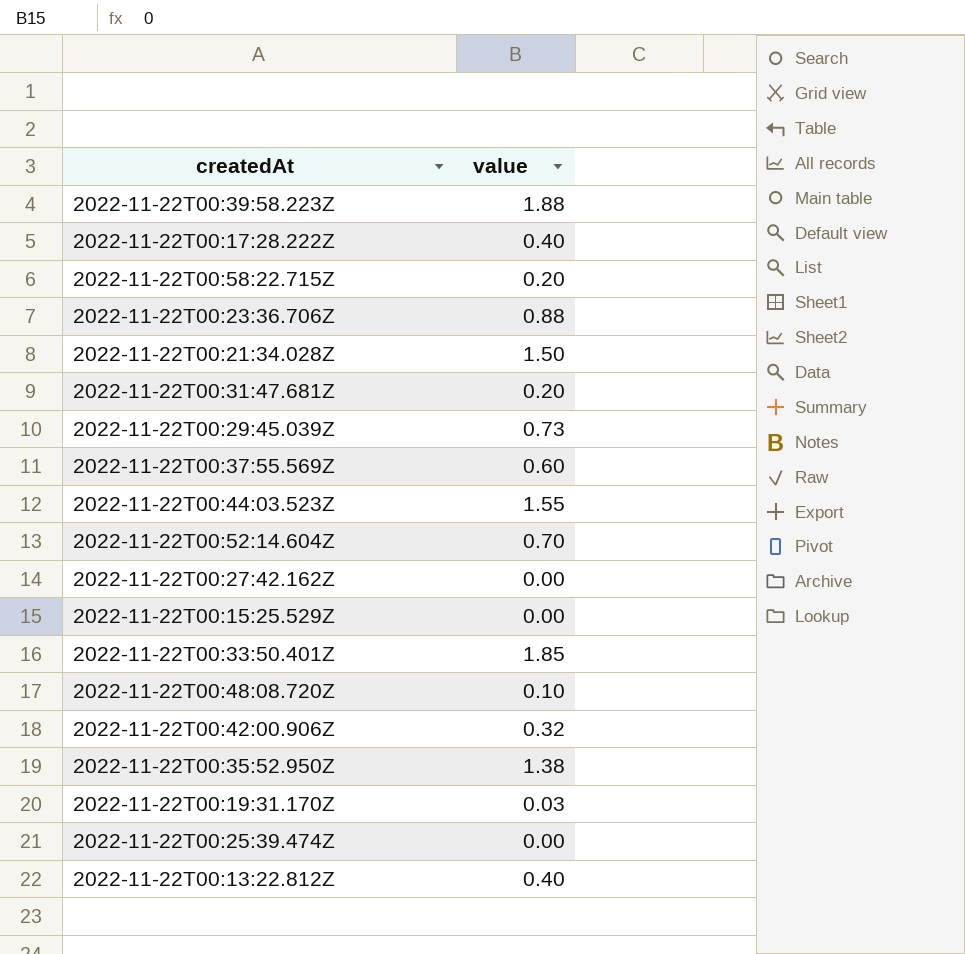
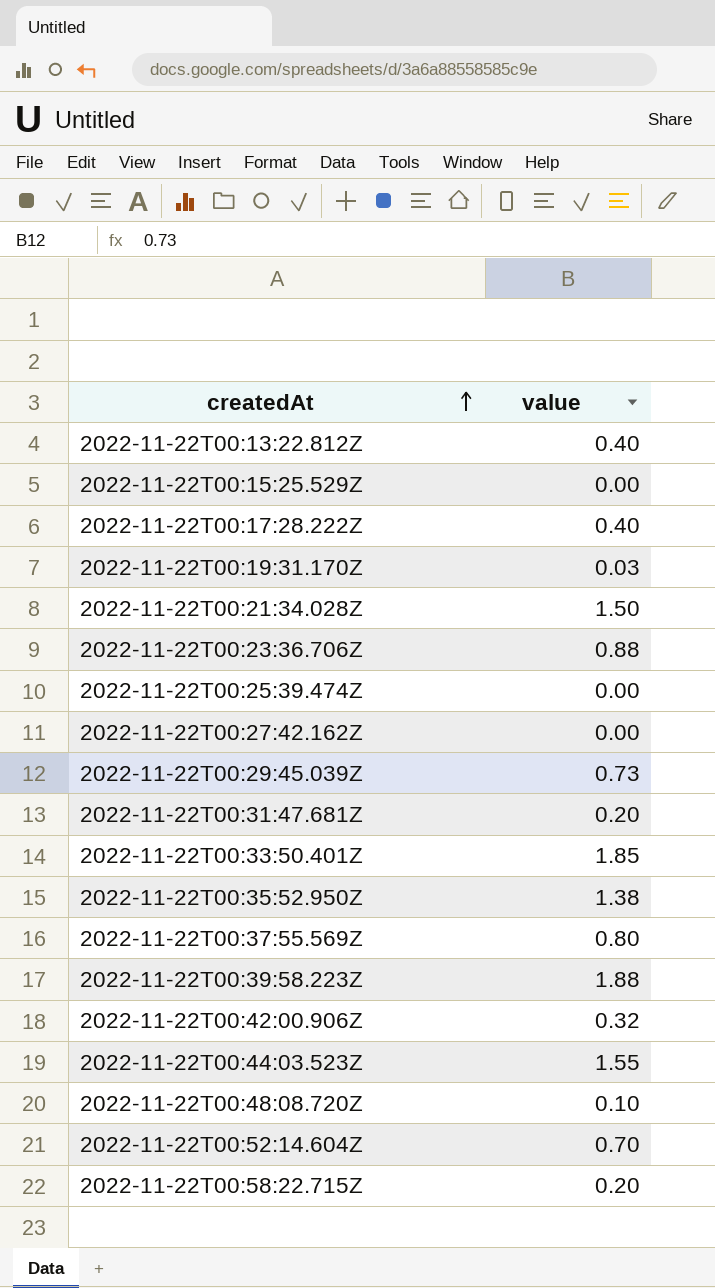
row order: none -> createdAt ascending
2022-11-22T00:37:55.569Z | value: 0.60 -> 0.80

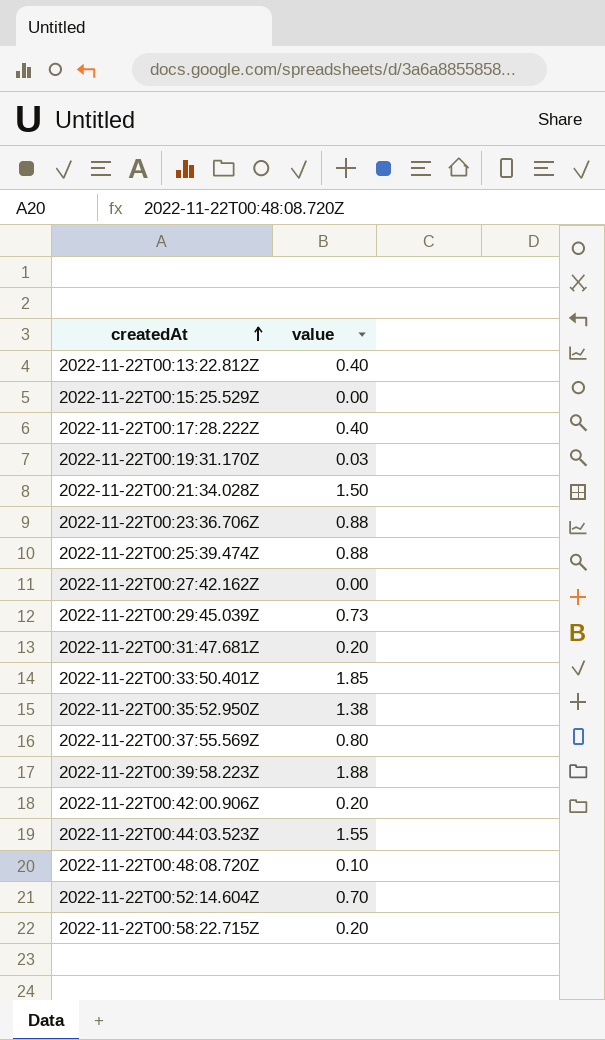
2022-11-22T00:25:39.474Z | value: 0.00 -> 0.88
2022-11-22T00:42:00.906Z | value: 0.32 -> 0.20

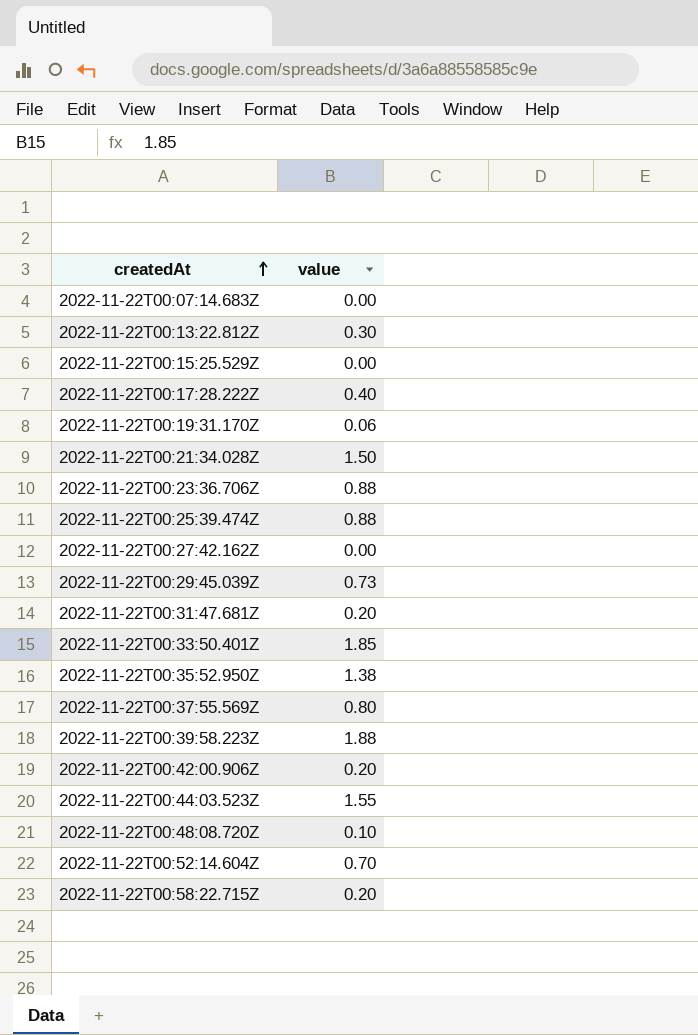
row 2022-11-22T00:07:14.683Z: none -> 0.00
2022-11-22T00:13:22.812Z | value: 0.40 -> 0.30
2022-11-22T00:19:31.170Z | value: 0.03 -> 0.06

